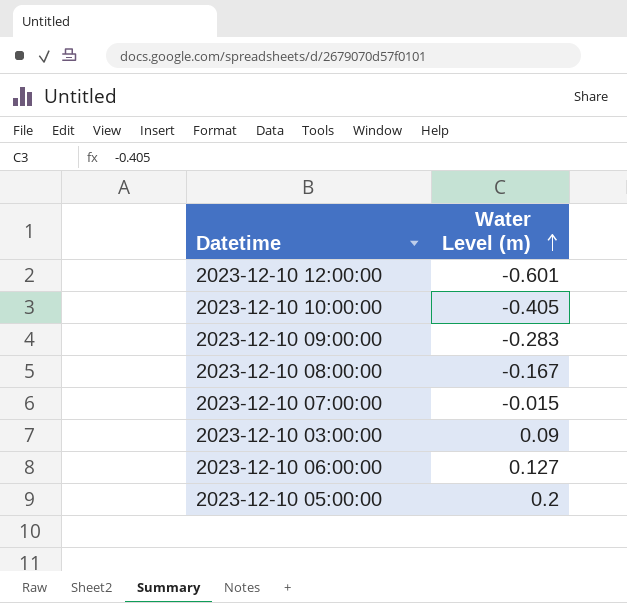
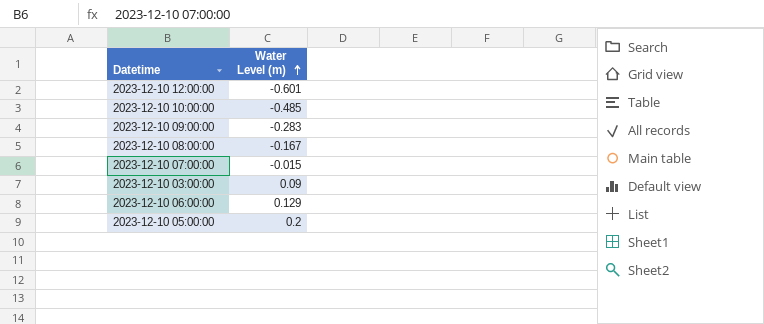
2023-12-10 10:00:00 | Water Level (m): -0.405 -> -0.485
2023-12-10 06:00:00 | Water Level (m): 0.127 -> 0.129

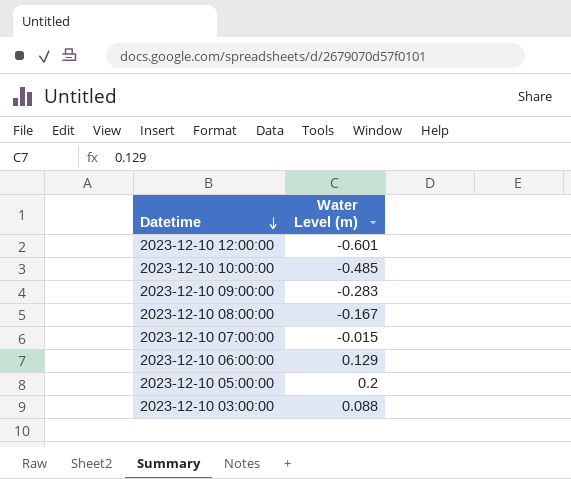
row order: Water Level (m) ascending -> Datetime descending
2023-12-10 03:00:00 | Water Level (m): 0.09 -> 0.088

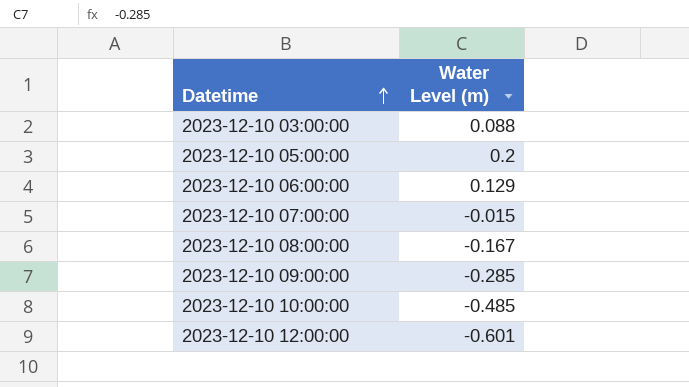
row order: Datetime descending -> Datetime ascending
2023-12-10 09:00:00 | Water Level (m): -0.283 -> -0.285

